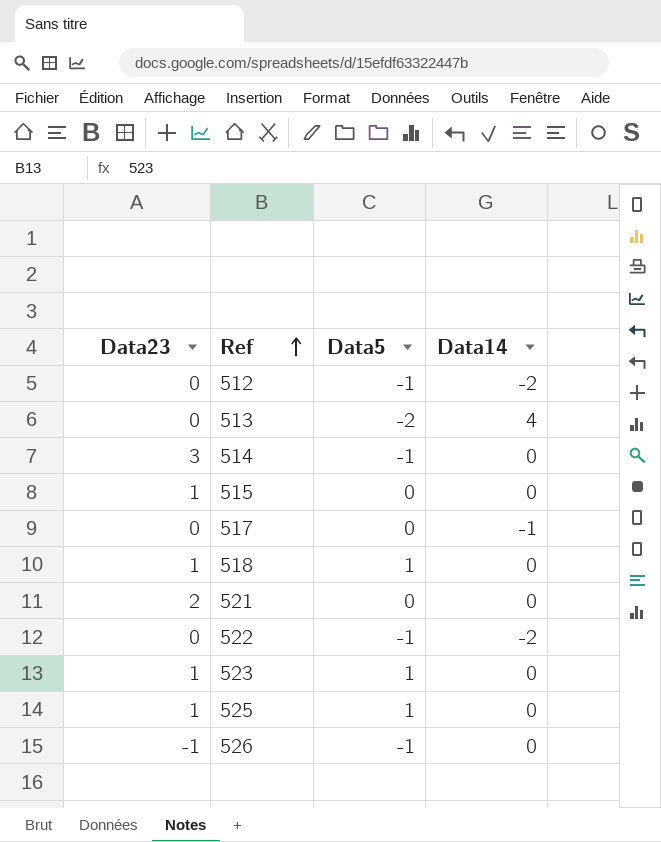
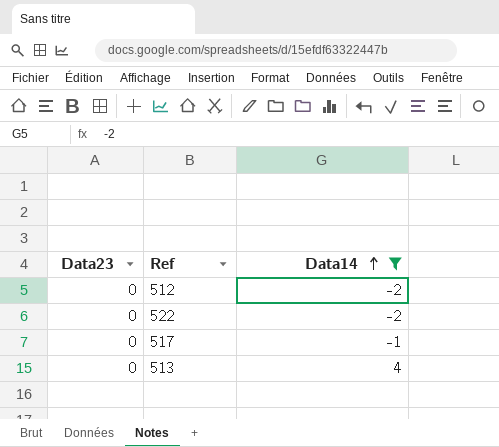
filter: none -> Data14 != 0
row order: Ref ascending -> Data14 ascending
column Data5 | position: 3 -> none

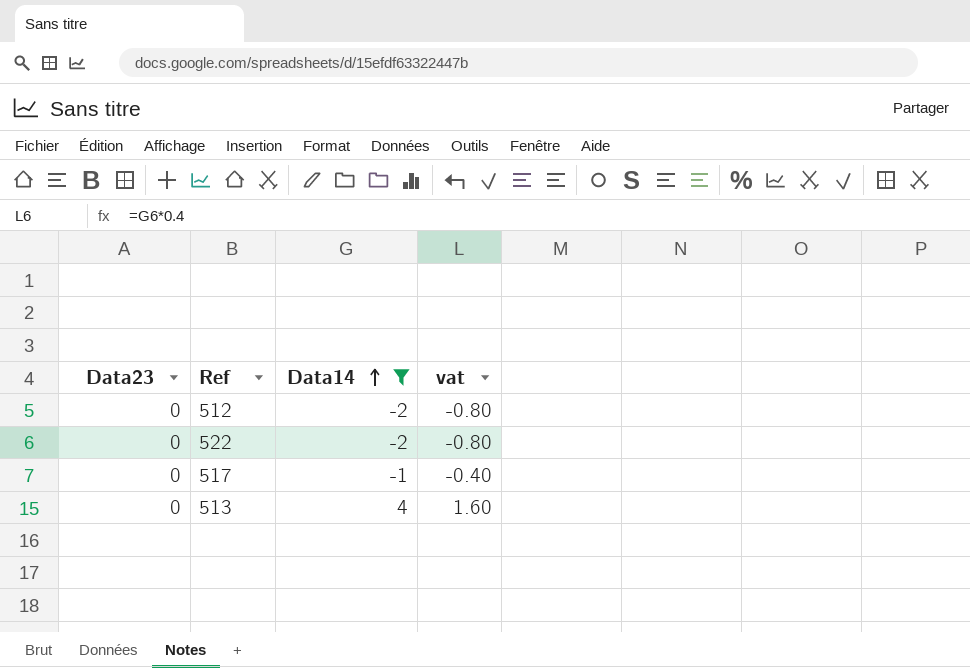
column vat | formula: none -> [Data14] * 0.4

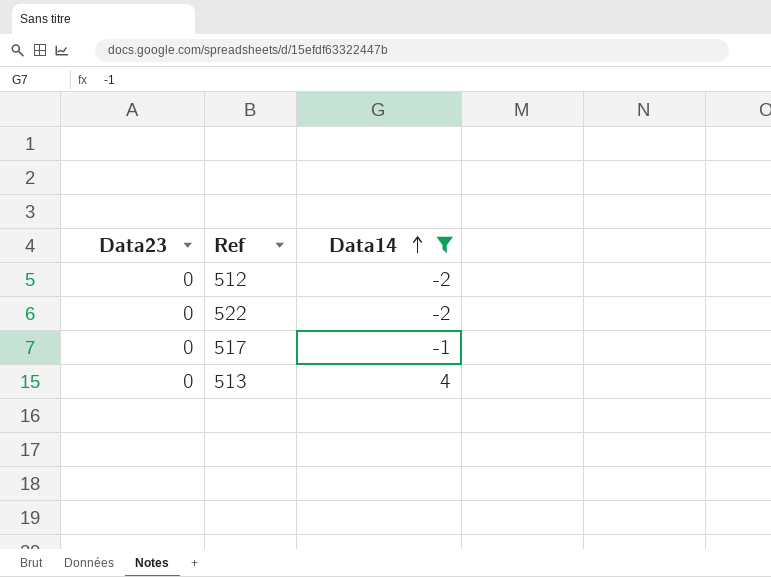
column vat | formula: [Data14] * 0.4 -> none

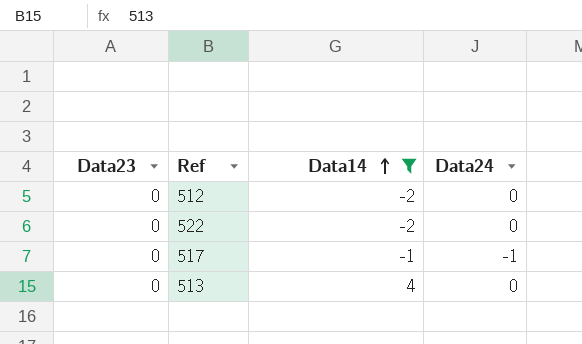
column Data24 | position: none -> 4

